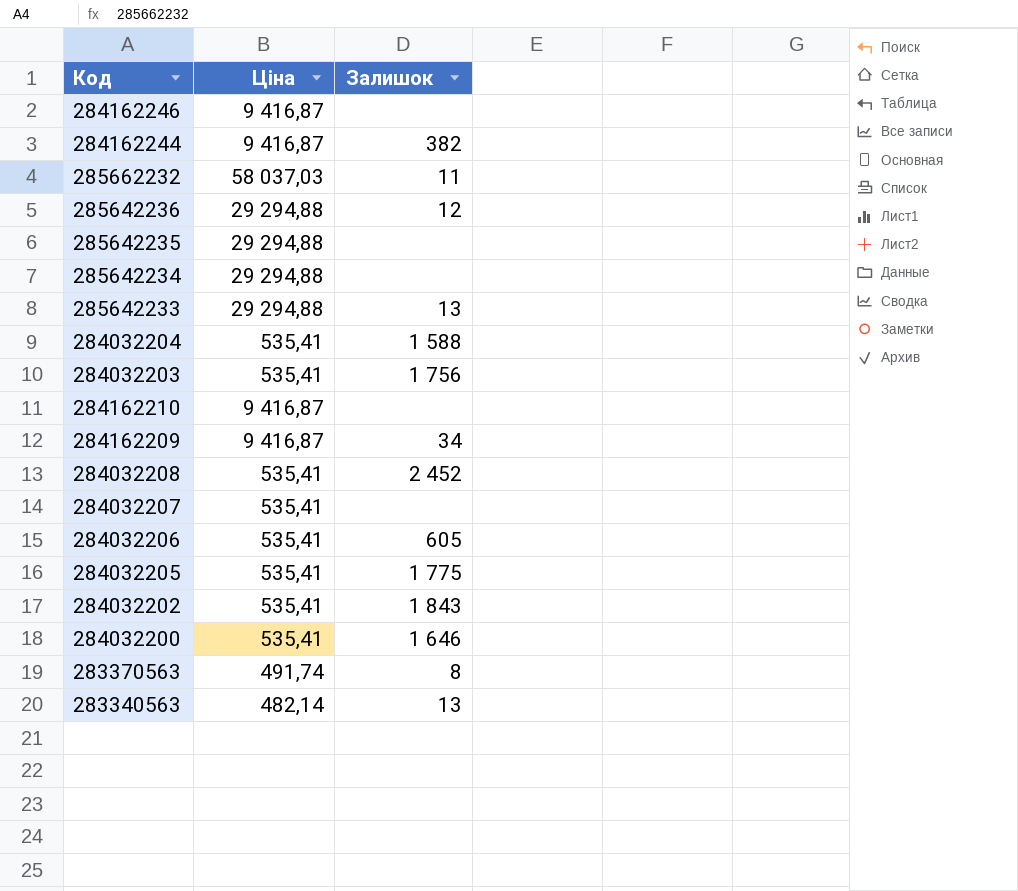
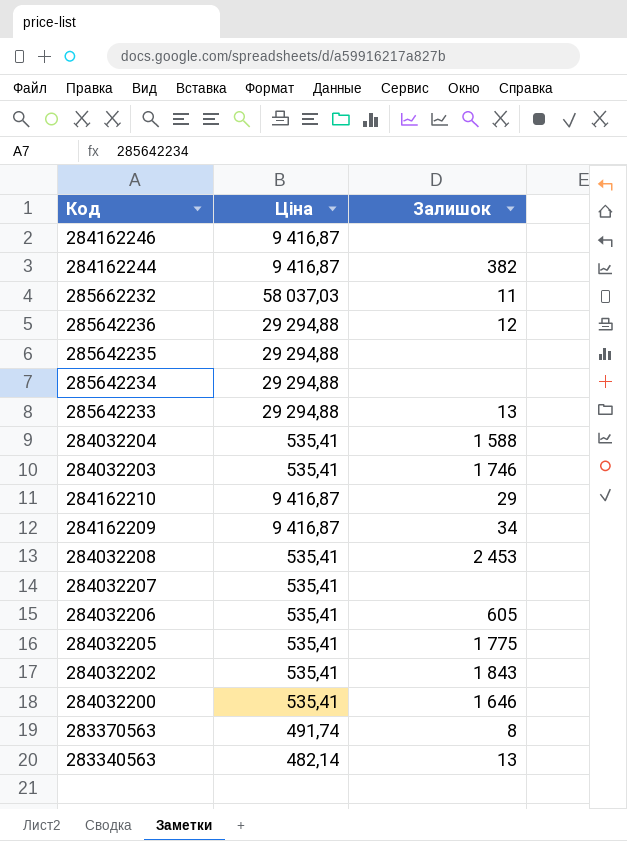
284032203 | Залишок: 1 756 -> 1 746
284162210 | Залишок: none -> 29
284032208 | Залишок: 2 452 -> 2 453

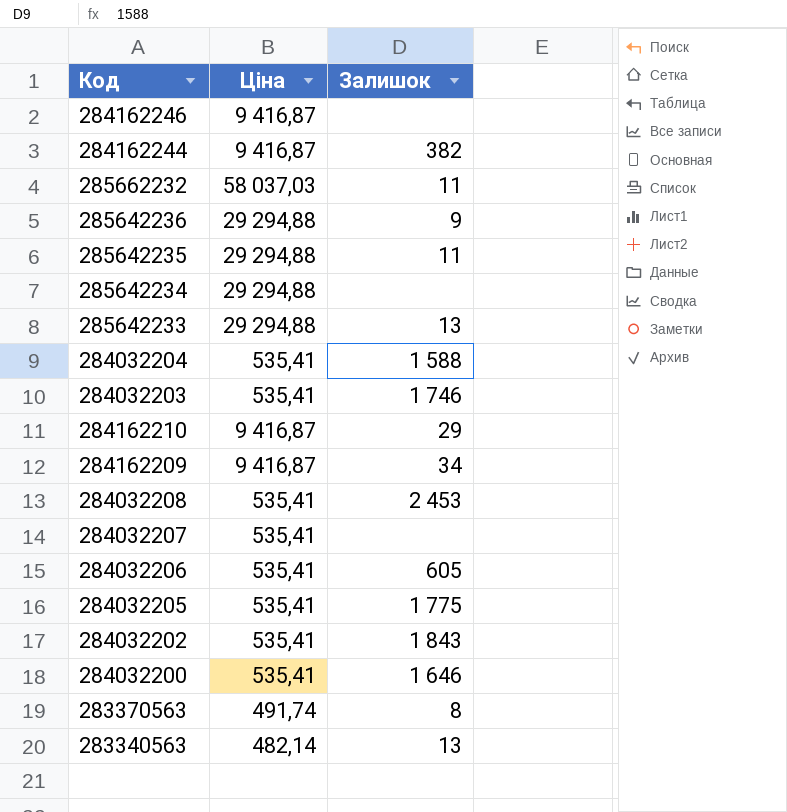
285642236 | Залишок: 12 -> 9
285642235 | Залишок: none -> 11

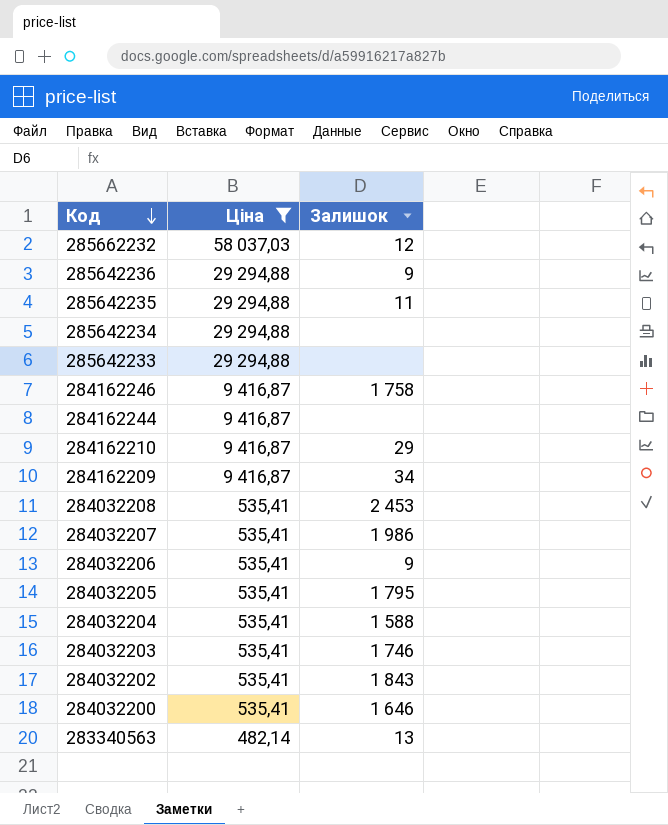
filter: none -> Ціна != 491,74
row order: none -> Код descending
285662232 | Залишок: 11 -> 12
285642233 | Залишок: 13 -> none
284162246 | Залишок: none -> 1 758
284162244 | Залишок: 382 -> none
284032207 | Залишок: none -> 1 986
284032206 | Залишок: 605 -> 9
284032205 | Залишок: 1 775 -> 1 795

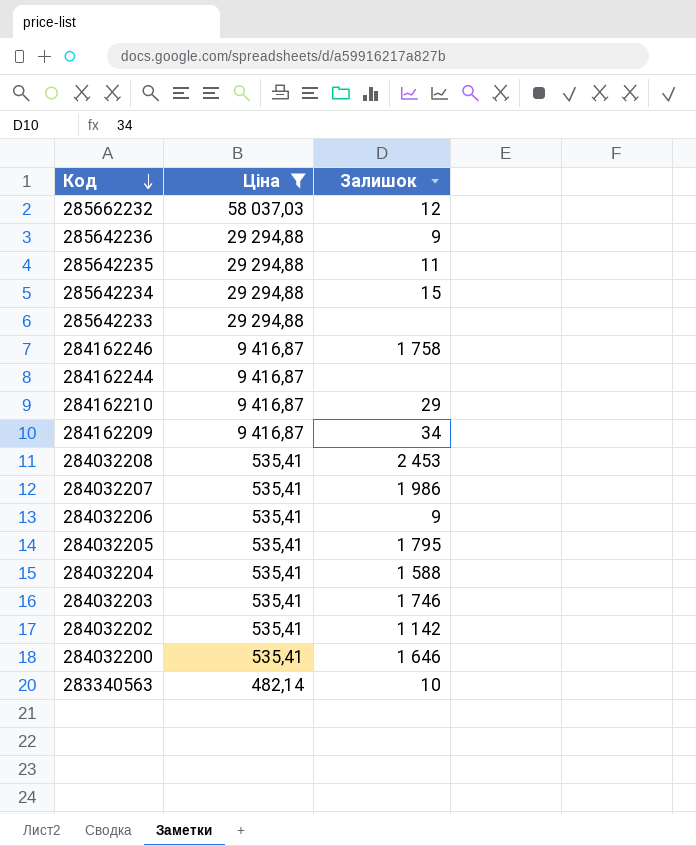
285642234 | Залишок: none -> 15
284032202 | Залишок: 1 843 -> 1 142
283340563 | Залишок: 13 -> 10

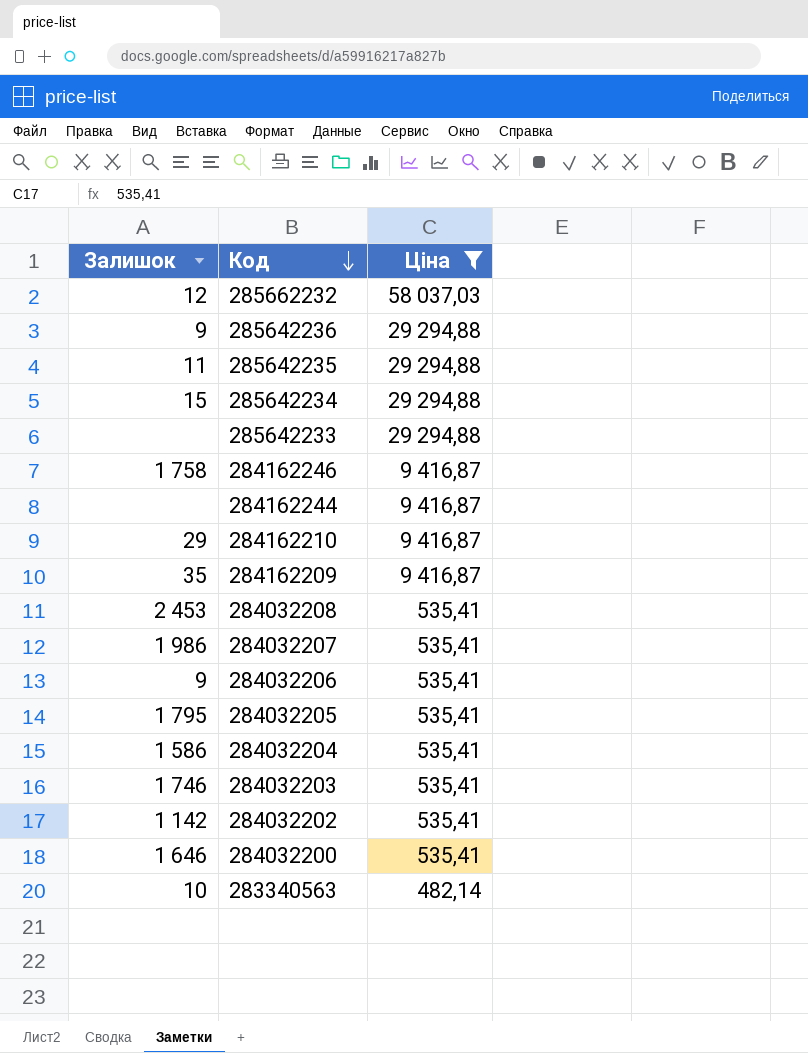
column Залишок | position: 3 -> 1
284162209 | Залишок: 34 -> 35
284032204 | Залишок: 1 588 -> 1 586

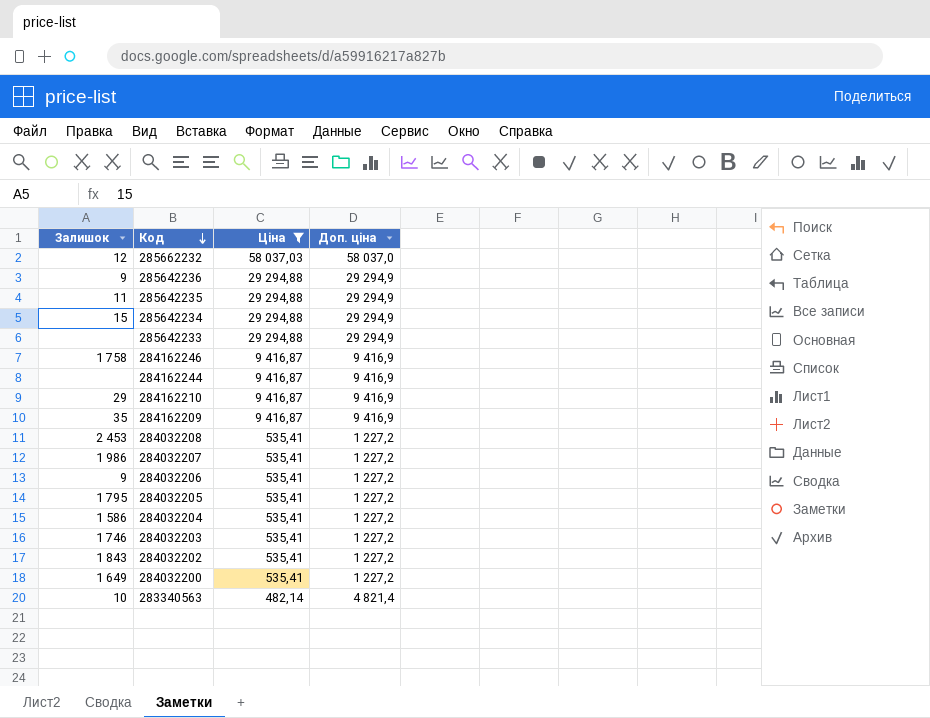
column Доп. ціна | position: none -> 4
284032202 | Залишок: 1 142 -> 1 843
284032200 | Залишок: 1 646 -> 1 649

